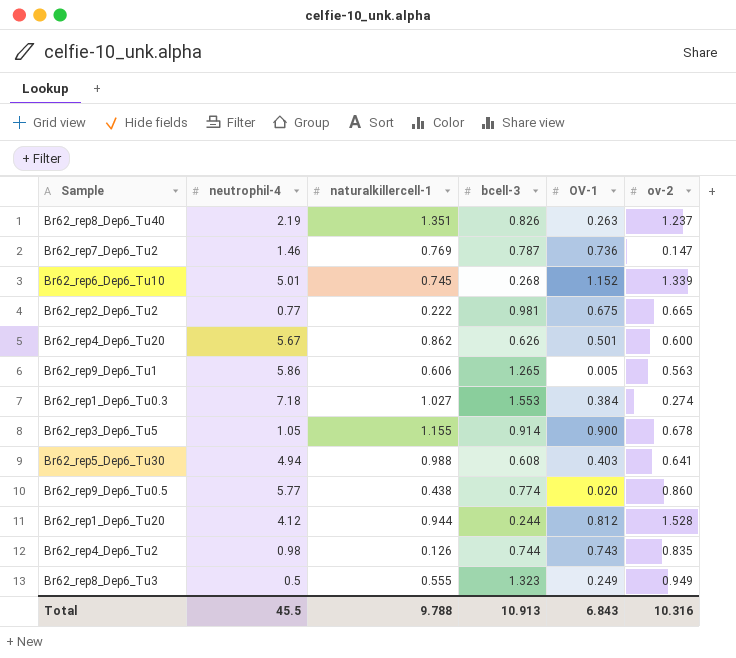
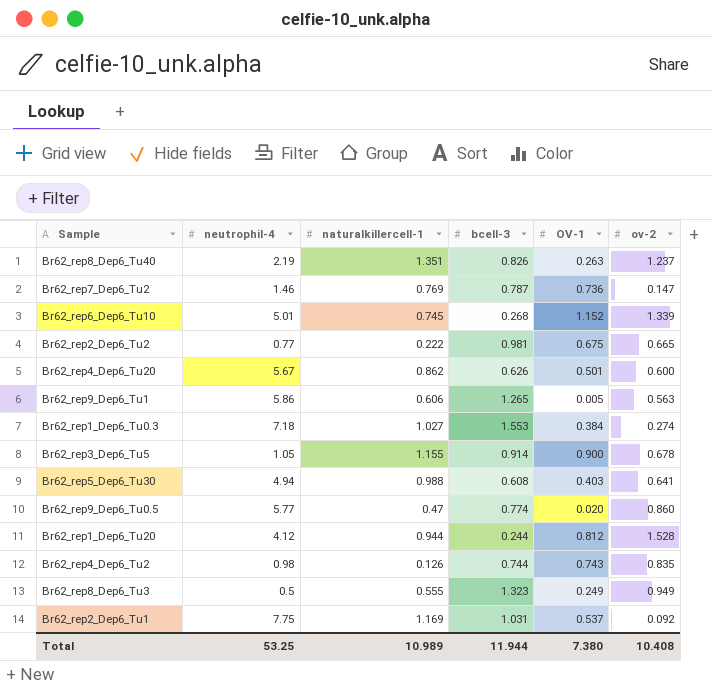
Br62_rep9_Dep6_Tu0.5 | naturalkillercell-1: 0.438 -> 0.47
row Br62_rep2_Dep6_Tu1: none -> 7.75 | 1.169 | 1.031 | 0.537 | 0.092
Total | neutrophil-4: 45.5 -> 53.25
Total | naturalkillercell-1: 9.788 -> 10.989
Total | bcell-3: 10.913 -> 11.944
Total | OV-1: 6.843 -> 7.380
Total | ov-2: 10.316 -> 10.408

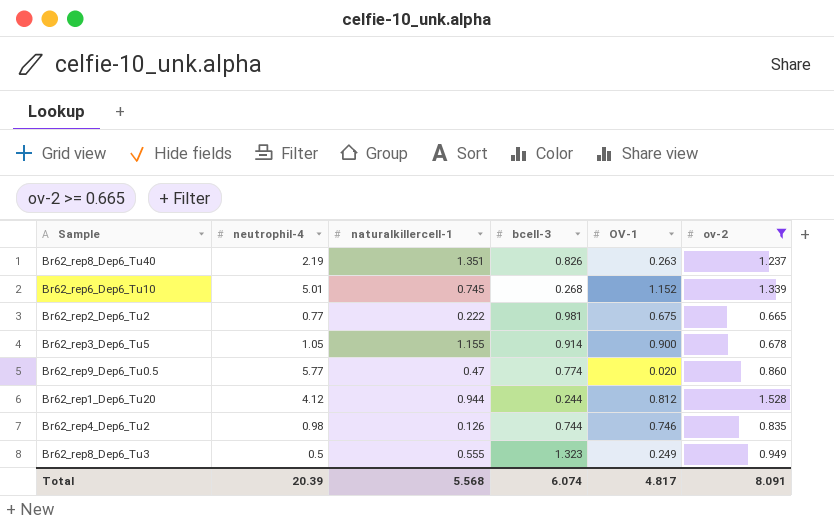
filter: none -> ov-2 >= 0.665
Br62_rep4_Dep6_Tu2 | OV-1: 0.743 -> 0.746
Total | neutrophil-4: 53.25 -> 20.39
Total | naturalkillercell-1: 10.989 -> 5.568
Total | bcell-3: 11.944 -> 6.074
Total | OV-1: 7.380 -> 4.817
Total | ov-2: 10.408 -> 8.091

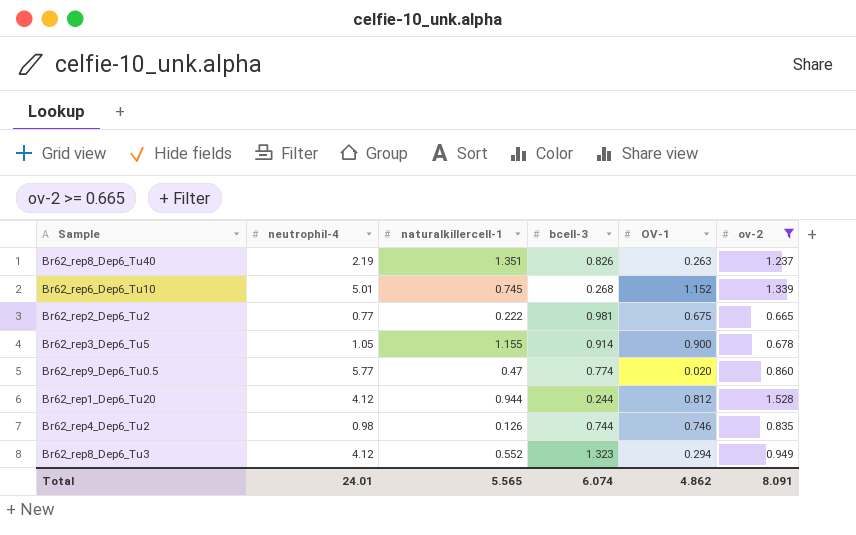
Br62_rep8_Dep6_Tu3 | neutrophil-4: 0.5 -> 4.12
Br62_rep8_Dep6_Tu3 | naturalkillercell-1: 0.555 -> 0.552
Br62_rep8_Dep6_Tu3 | OV-1: 0.249 -> 0.294
Total | neutrophil-4: 20.39 -> 24.01
Total | naturalkillercell-1: 5.568 -> 5.565
Total | OV-1: 4.817 -> 4.862

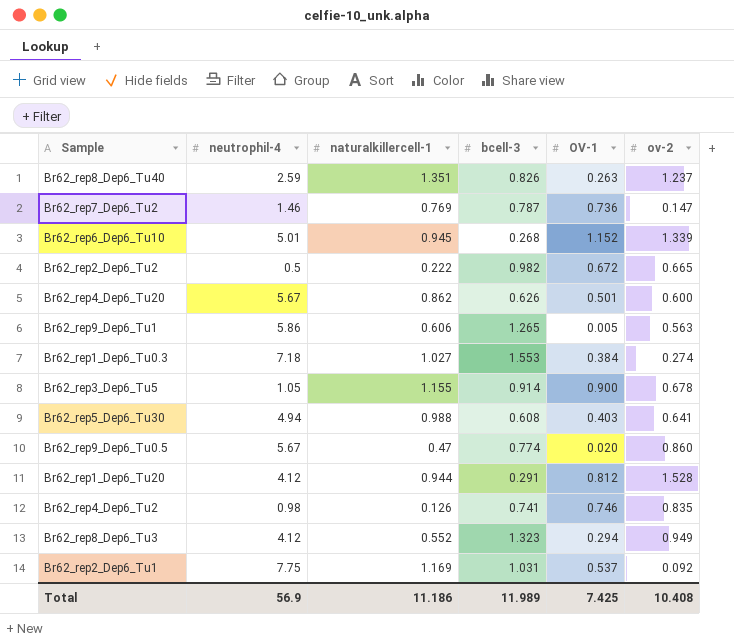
filter: ov-2 >= 0.665 -> none
Br62_rep8_Dep6_Tu40 | neutrophil-4: 2.19 -> 2.59
Br62_rep6_Dep6_Tu10 | naturalkillercell-1: 0.745 -> 0.945
Br62_rep2_Dep6_Tu2 | neutrophil-4: 0.77 -> 0.5
Br62_rep2_Dep6_Tu2 | bcell-3: 0.981 -> 0.982
Br62_rep2_Dep6_Tu2 | OV-1: 0.675 -> 0.672
Br62_rep9_Dep6_Tu0.5 | neutrophil-4: 5.77 -> 5.67
Br62_rep1_Dep6_Tu20 | bcell-3: 0.244 -> 0.291
Br62_rep4_Dep6_Tu2 | bcell-3: 0.744 -> 0.741
Total | neutrophil-4: 24.01 -> 56.9
Total | naturalkillercell-1: 5.565 -> 11.186
Total | bcell-3: 6.074 -> 11.989
Total | OV-1: 4.862 -> 7.425
Total | ov-2: 8.091 -> 10.408

